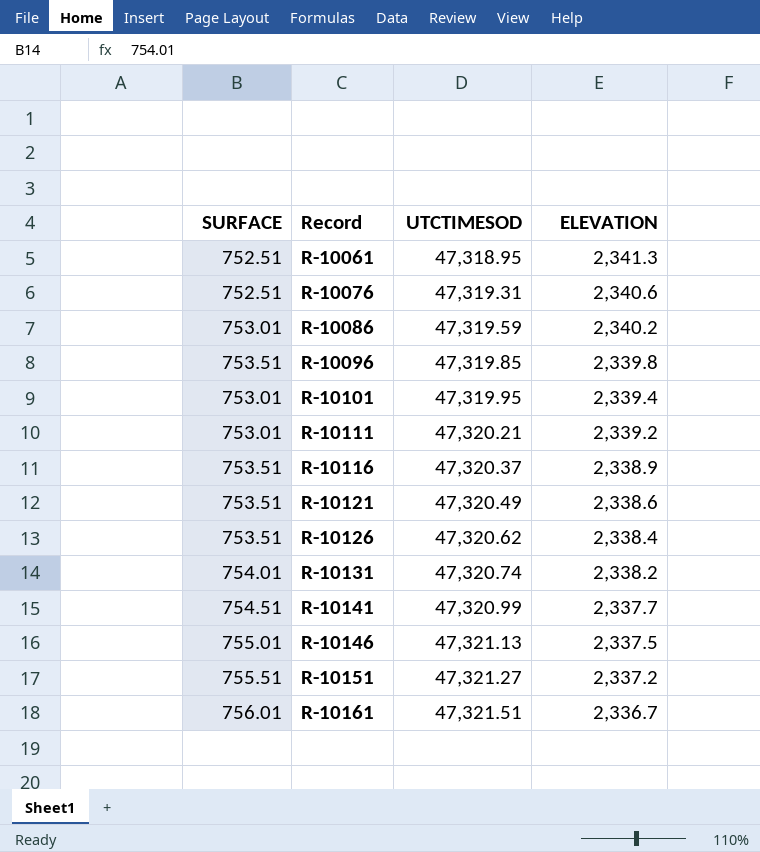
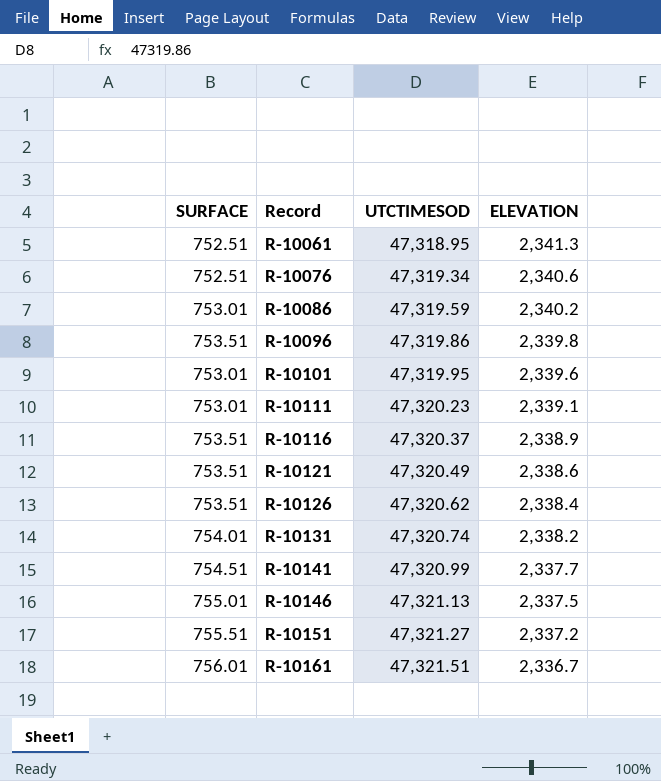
R-10076 | UTCTIMESOD: 47,319.31 -> 47,319.34
R-10096 | UTCTIMESOD: 47,319.85 -> 47,319.86
R-10101 | ELEVATION: 2,339.4 -> 2,339.6
R-10111 | UTCTIMESOD: 47,320.21 -> 47,320.23
R-10111 | ELEVATION: 2,339.2 -> 2,339.1

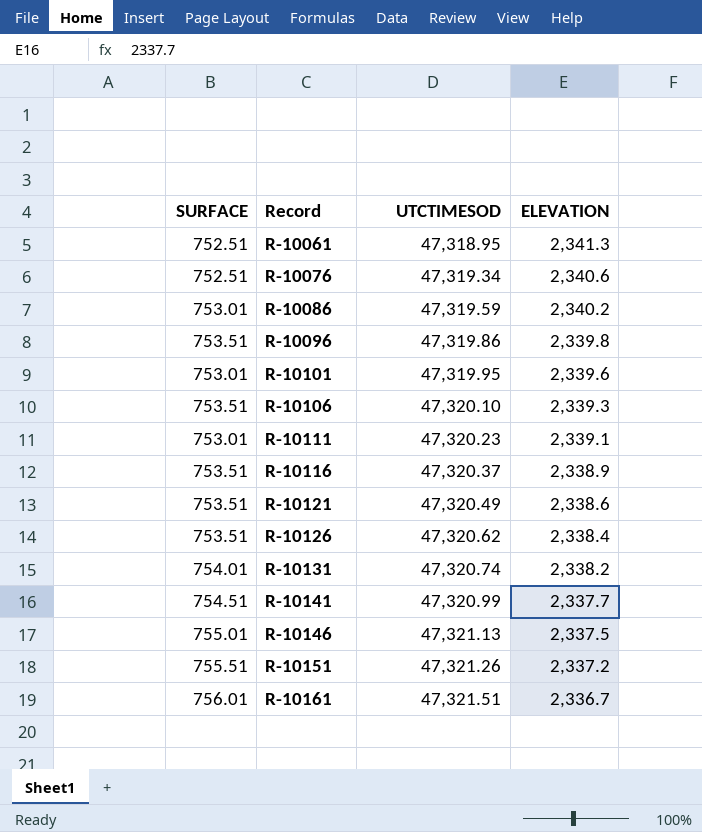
row R-10106: none -> 753.51 | 47,320.10 | 2,339.3
R-10151 | UTCTIMESOD: 47,321.27 -> 47,321.26

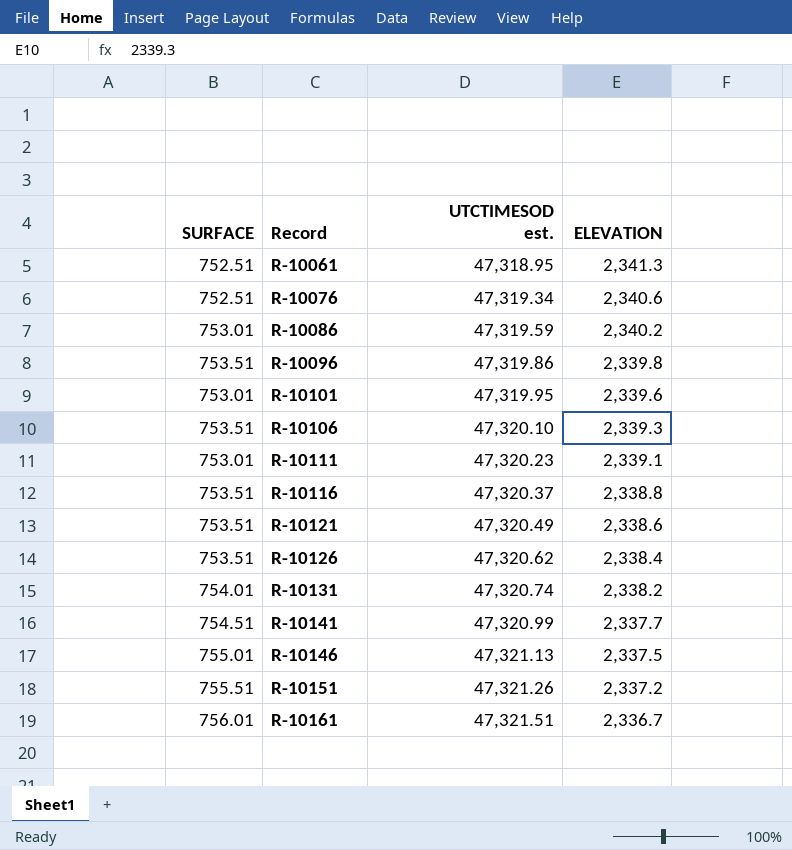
column name: UTCTIMESOD -> UTCTIMESOD est.
R-10116 | ELEVATION: 2,338.9 -> 2,338.8

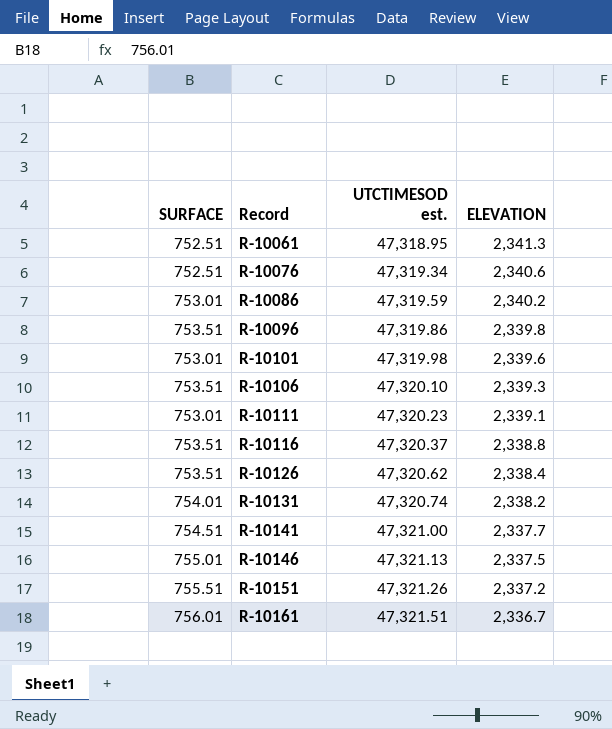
row R-10121: 753.51 | 47,320.49 | 2,338.6 -> none
R-10101 | UTCTIMESOD est.: 47,319.95 -> 47,319.98
R-10141 | UTCTIMESOD est.: 47,320.99 -> 47,321.00

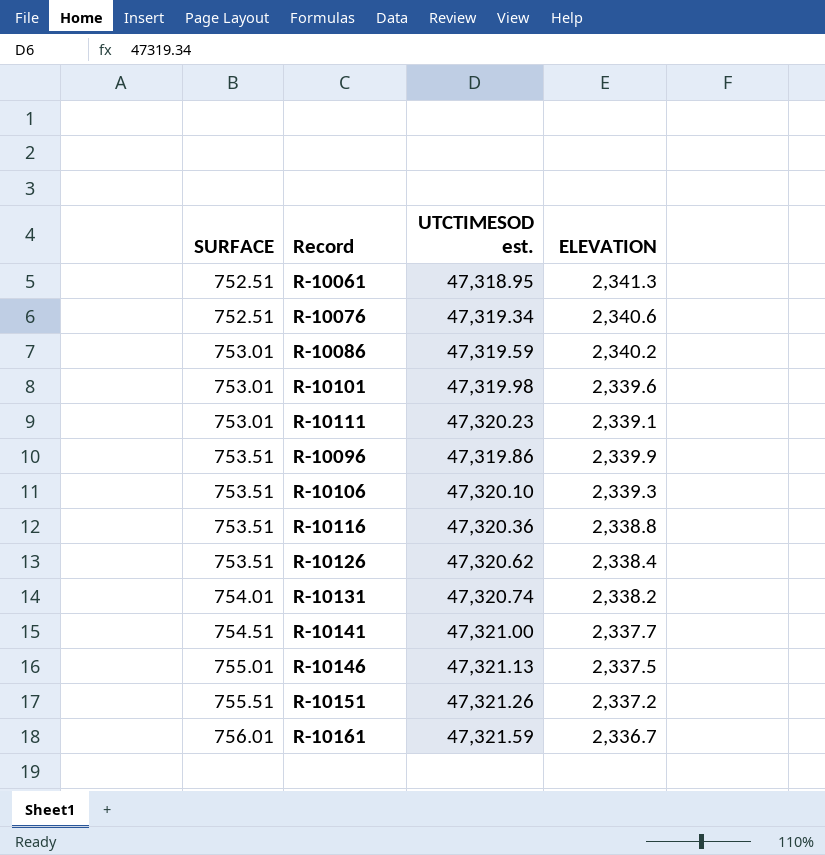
row order: Record ascending -> SURFACE ascending
R-10096 | ELEVATION: 2,339.8 -> 2,339.9
R-10116 | UTCTIMESOD est.: 47,320.37 -> 47,320.36
R-10161 | UTCTIMESOD est.: 47,321.51 -> 47,321.59

